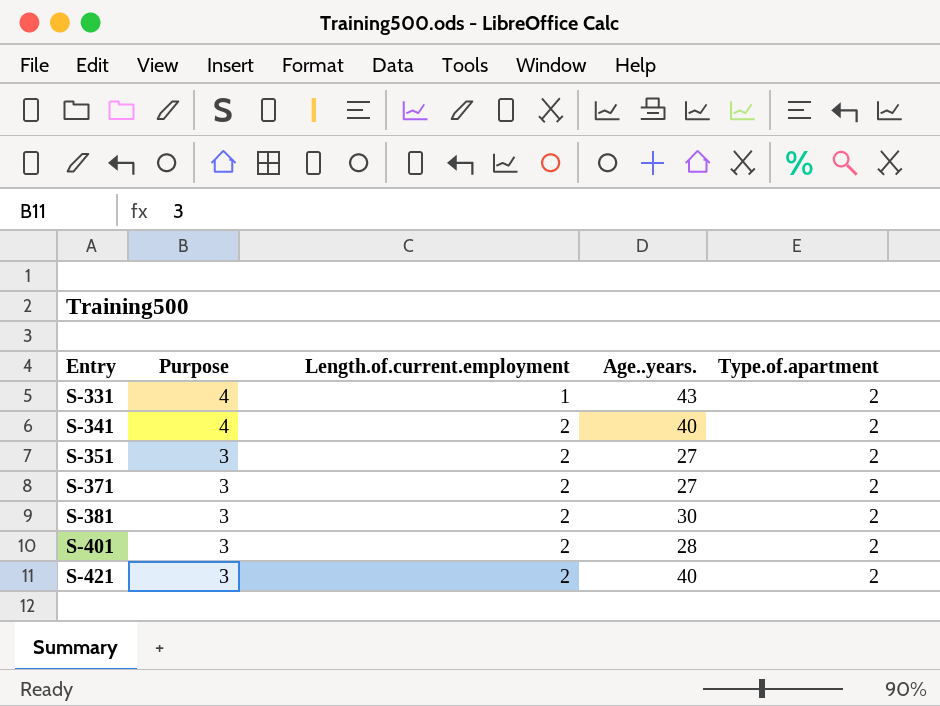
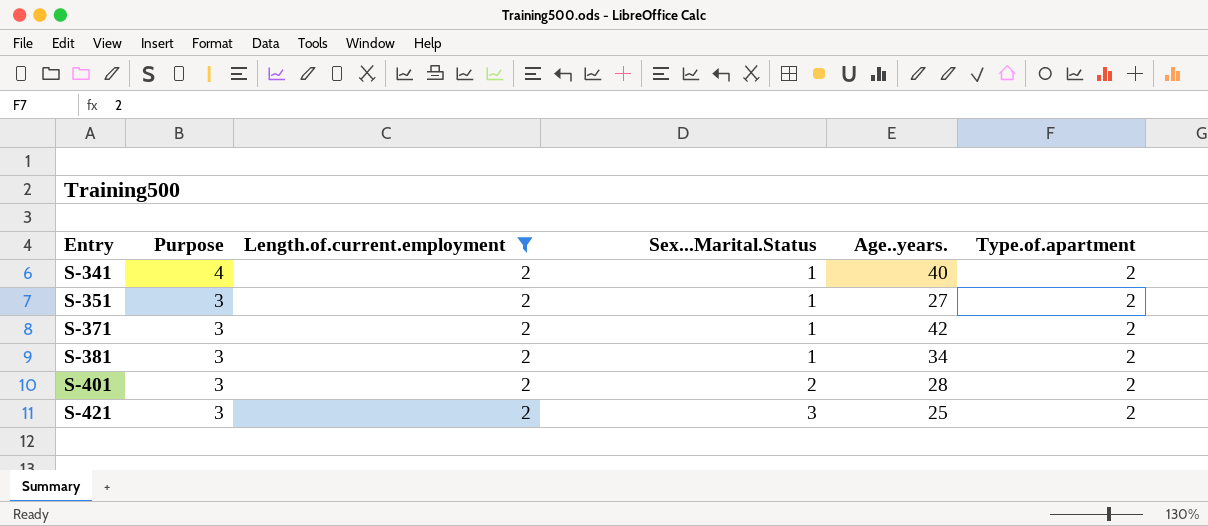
filter: none -> Length.of.current.employment = 2
column Sex...Marital.Status | position: none -> 4
S-371 | Age..years.: 27 -> 42
S-381 | Age..years.: 30 -> 34
S-421 | Age..years.: 40 -> 25

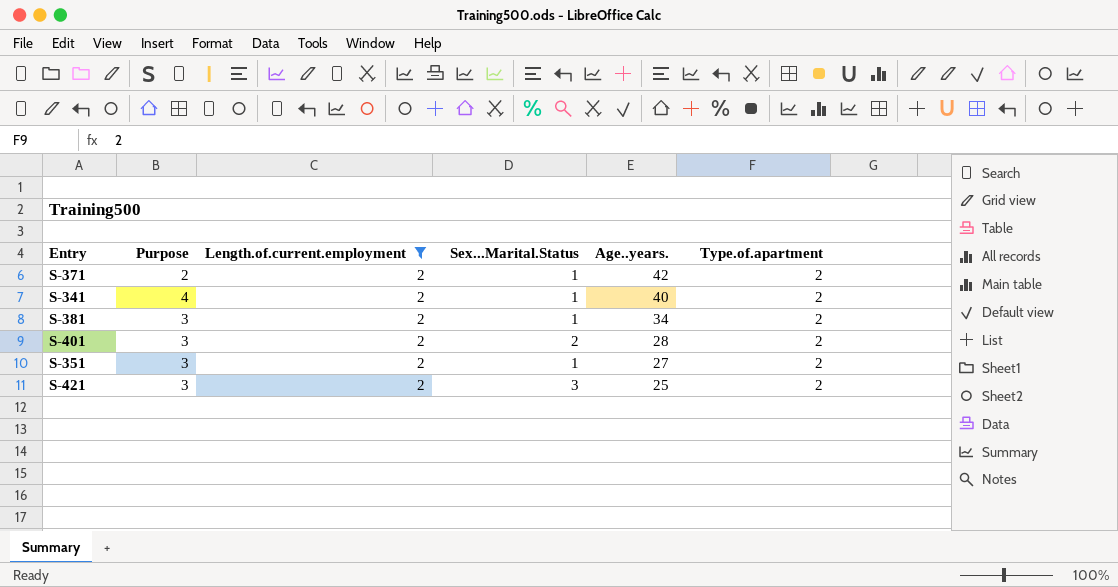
row order: Entry ascending -> Age..years. descending
S-371 | Purpose: 3 -> 2

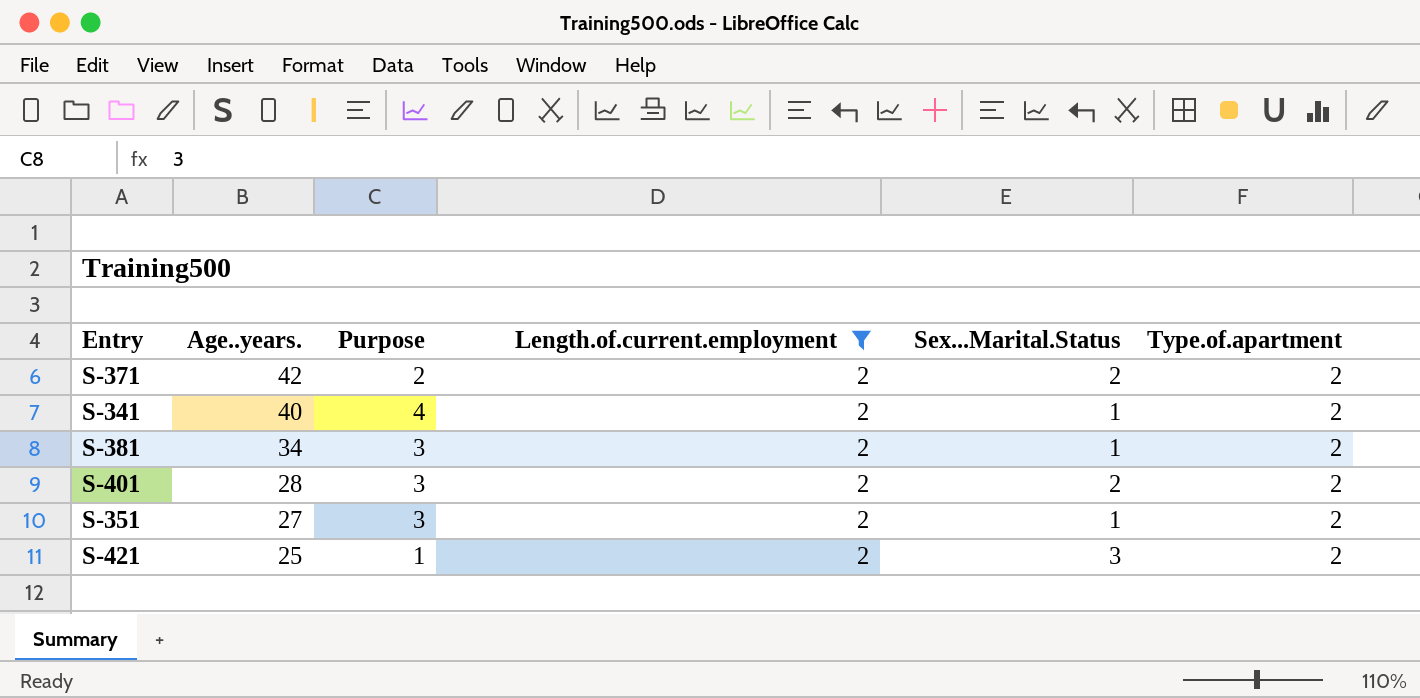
column Age..years. | position: 5 -> 2
S-371 | Sex...Marital.Status: 1 -> 2
S-421 | Purpose: 3 -> 1

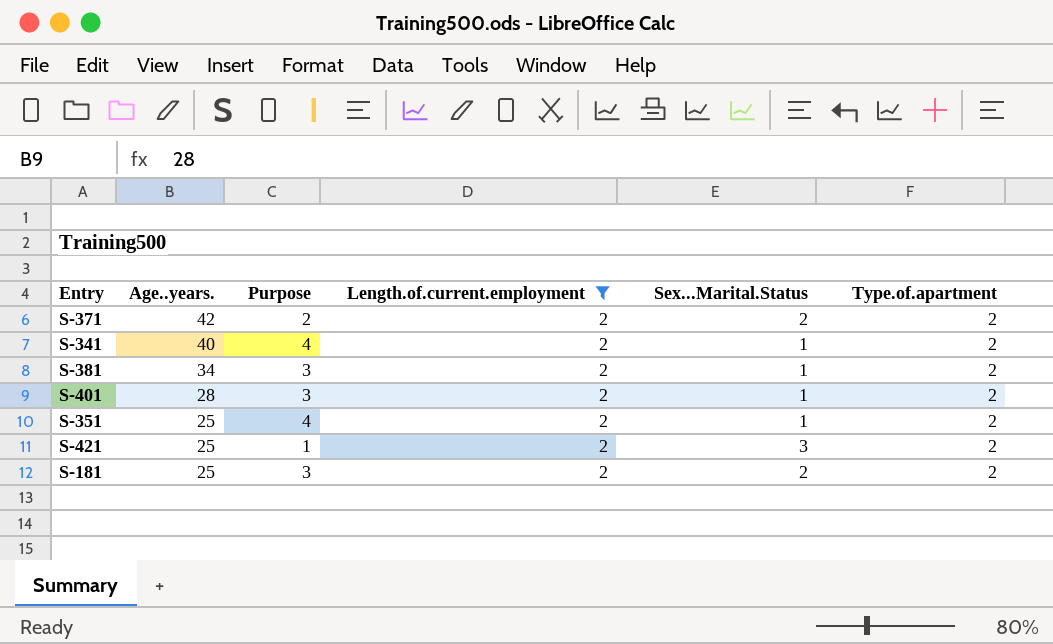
S-401 | Sex...Marital.Status: 2 -> 1
S-351 | Age..years.: 27 -> 25
S-351 | Purpose: 3 -> 4
row S-181: none -> 25 | 3 | 2 | 2 | 2

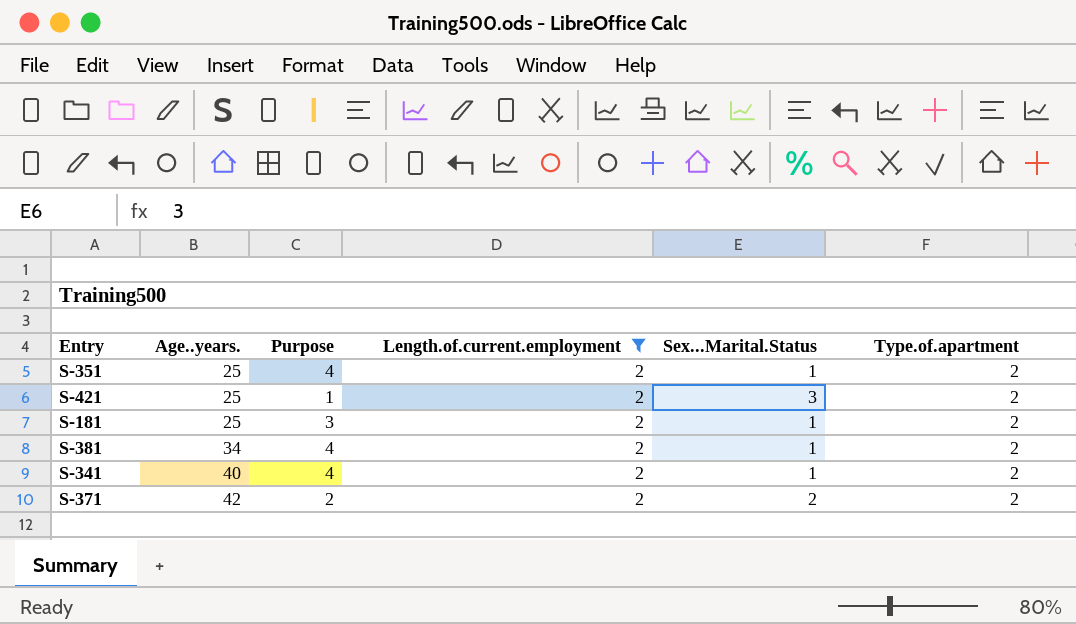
row order: Age..years. descending -> Age..years. ascending
row S-401: 28 | 3 | 2 | 1 | 2 -> none
S-181 | Sex...Marital.Status: 2 -> 1
S-381 | Purpose: 3 -> 4

